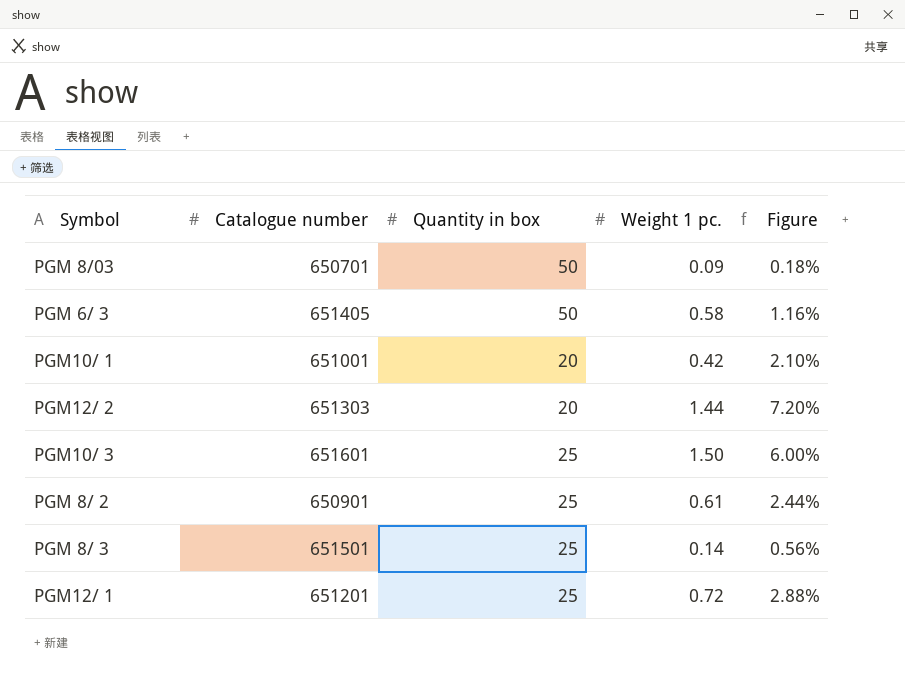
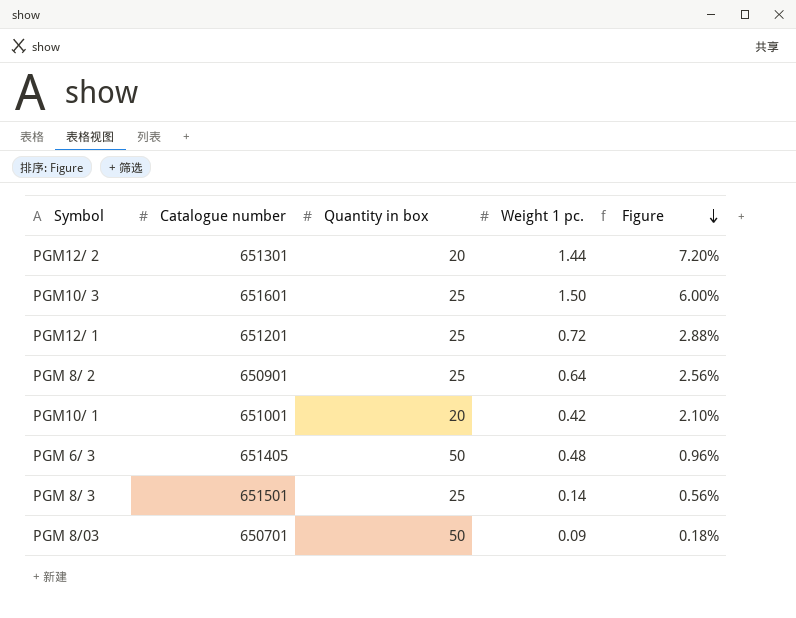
row order: none -> Figure descending
PGM12/ 2 | Catalogue number: 651303 -> 651301
PGM 8/ 2 | Weight 1 pc.: 0.61 -> 0.64
PGM 8/ 2 | Figure: 2.44% -> 2.56%
PGM 6/ 3 | Weight 1 pc.: 0.58 -> 0.48
PGM 6/ 3 | Figure: 1.16% -> 0.96%

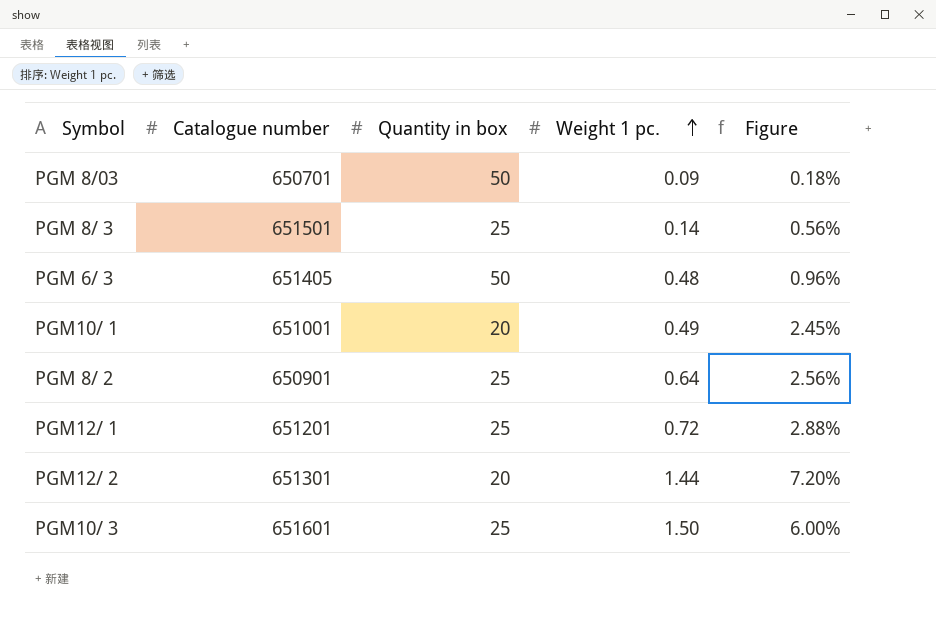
row order: Figure descending -> Weight 1 pc. ascending
PGM10/ 1 | Weight 1 pc.: 0.42 -> 0.49
PGM10/ 1 | Figure: 2.10% -> 2.45%

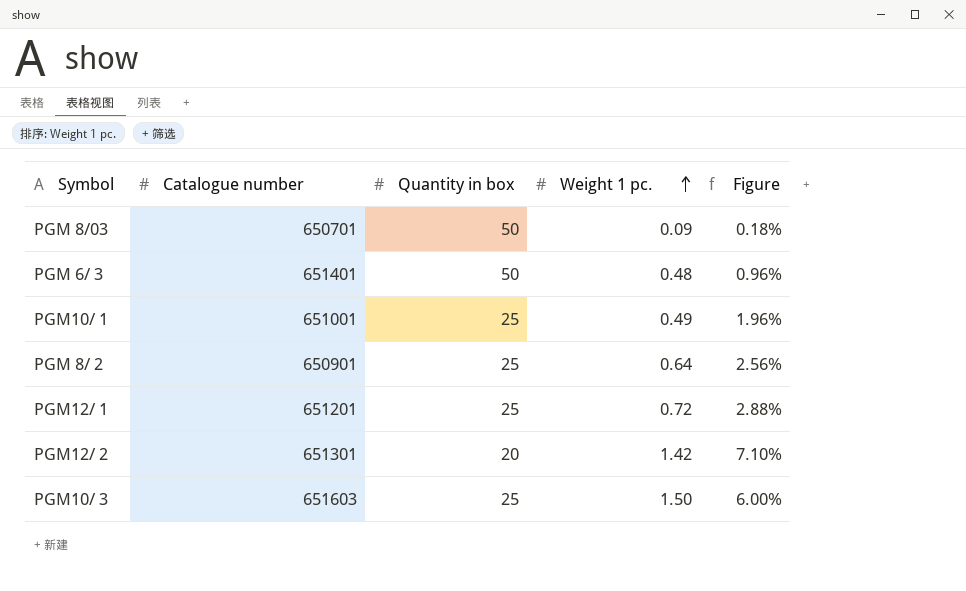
row PGM 8/ 3: 651501 | 25 | 0.14 | 0.56% -> none
PGM 6/ 3 | Catalogue number: 651405 -> 651401
PGM10/ 1 | Quantity in box: 20 -> 25
PGM10/ 1 | Figure: 2.45% -> 1.96%
PGM12/ 2 | Weight 1 pc.: 1.44 -> 1.42
PGM12/ 2 | Figure: 7.20% -> 7.10%
PGM10/ 3 | Catalogue number: 651601 -> 651603

